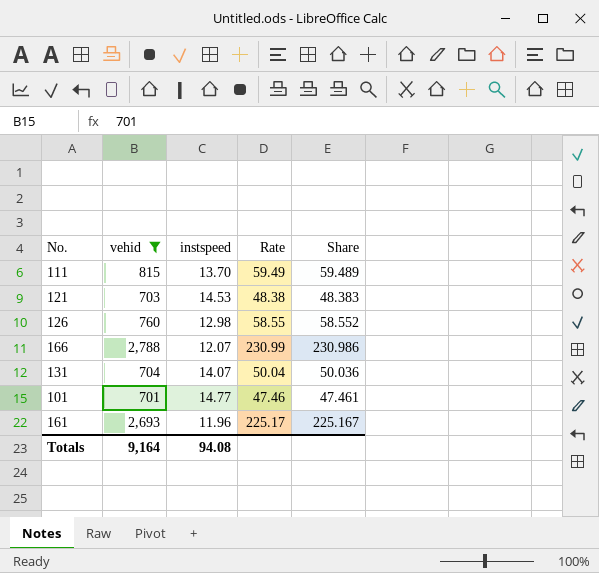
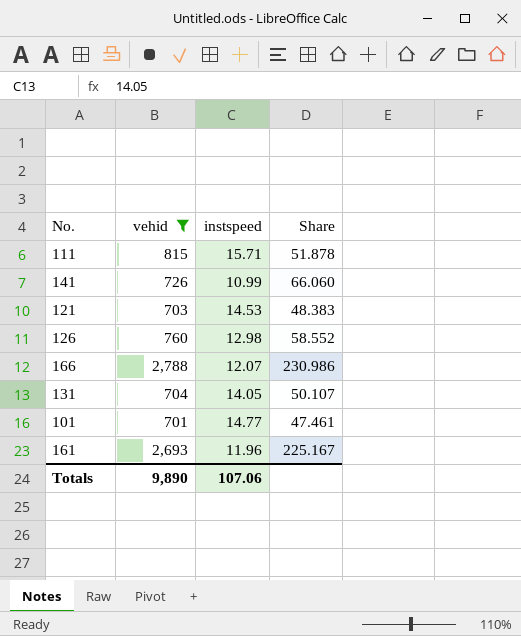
column Rate | formula: [vehid] / [instspeed] -> none
111 | instspeed: 13.70 -> 15.71
111 | Share: 59.489 -> 51.878
row 141: none -> 726 | 10.99 | 66.060
131 | instspeed: 14.07 -> 14.05
131 | Share: 50.036 -> 50.107
Totals | vehid: 9,164 -> 9,890
Totals | instspeed: 94.08 -> 107.06

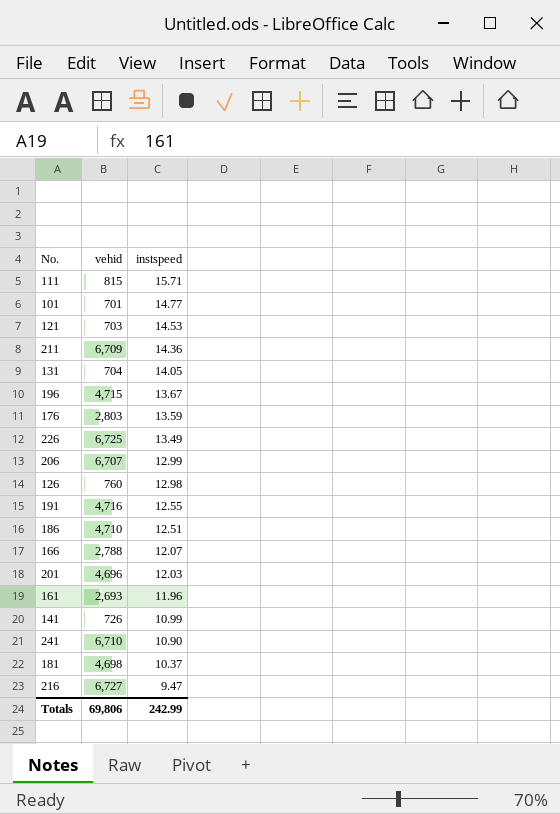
filter: vehid <= 2,788 -> none
row order: none -> instspeed descending
column Share | formula: [vehid] / [instspeed] -> none
Totals | vehid: 9,890 -> 69,806
Totals | instspeed: 107.06 -> 242.99

